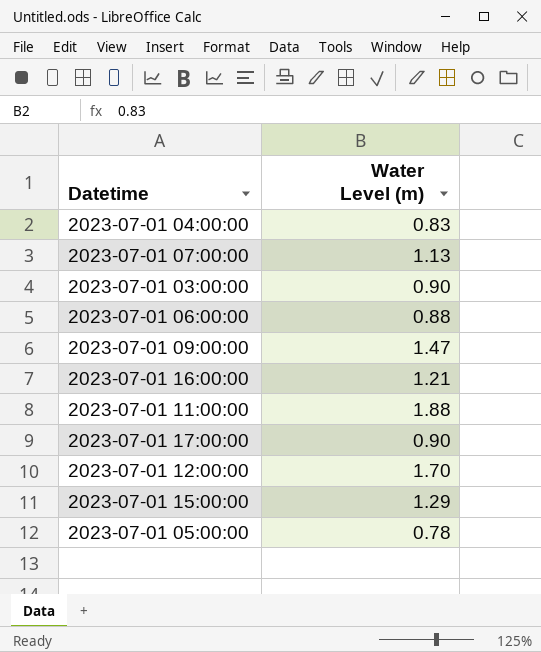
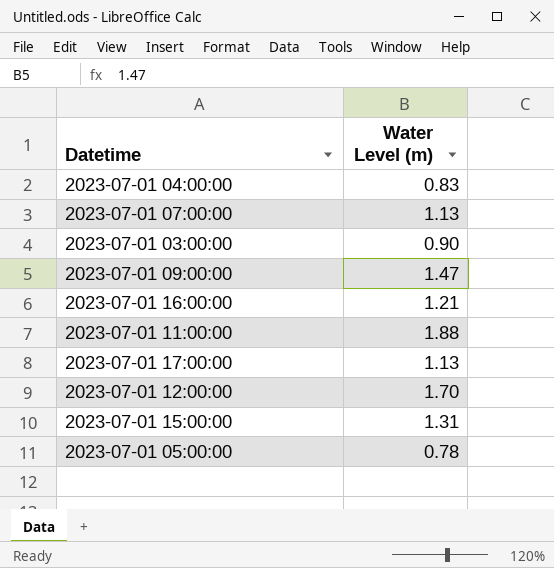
row 2023-07-01 06:00:00: 0.88 -> none
2023-07-01 17:00:00 | Water Level (m): 0.90 -> 1.13
2023-07-01 15:00:00 | Water Level (m): 1.29 -> 1.31

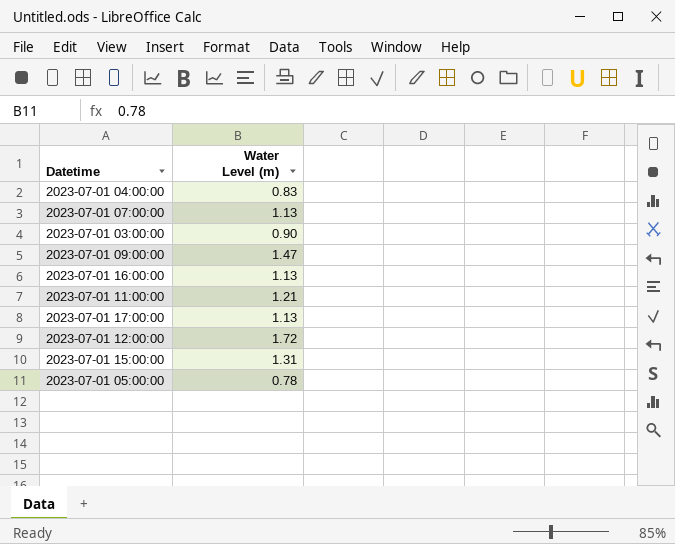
2023-07-01 16:00:00 | Water Level (m): 1.21 -> 1.13
2023-07-01 11:00:00 | Water Level (m): 1.88 -> 1.21
2023-07-01 12:00:00 | Water Level (m): 1.70 -> 1.72

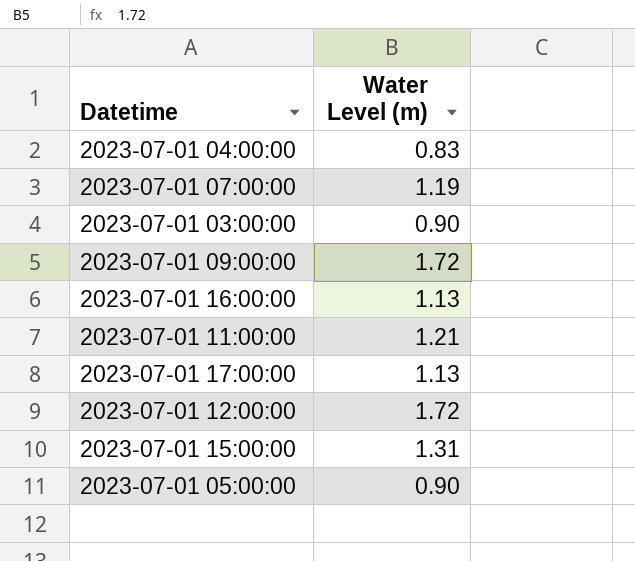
2023-07-01 07:00:00 | Water Level (m): 1.13 -> 1.19
2023-07-01 09:00:00 | Water Level (m): 1.47 -> 1.72
2023-07-01 05:00:00 | Water Level (m): 0.78 -> 0.90

